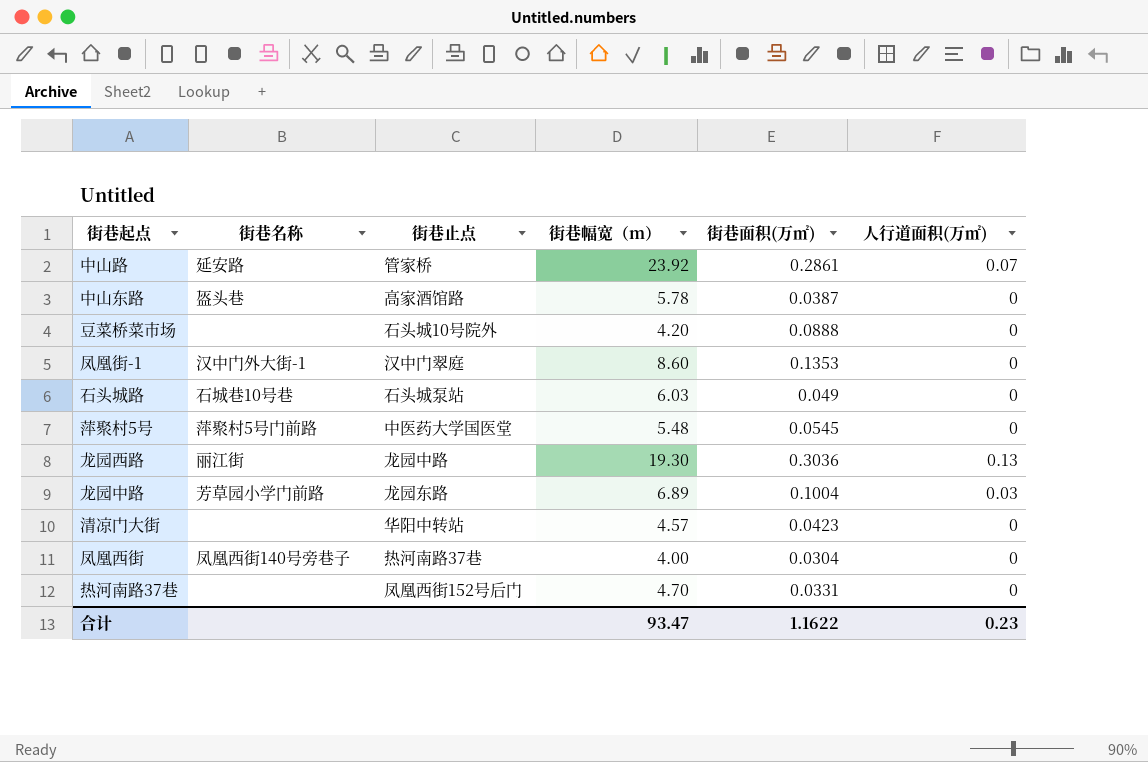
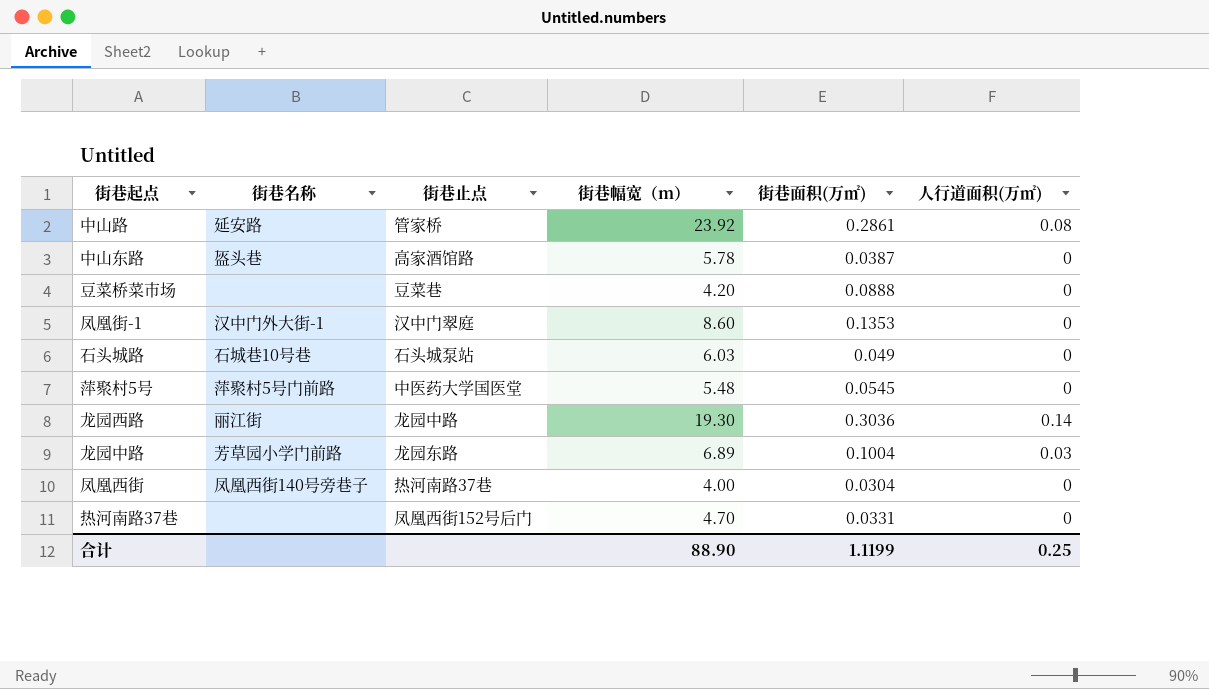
row 清凉门大街: none | 华阳中转站 | 4.57 | 0.0423 | 0 -> none
中山路 | 人行道面积(万㎡): 0.07 -> 0.08
豆菜桥菜市场 | 街巷止点: 石头城10号院外 -> 豆菜巷
龙园西路 | 人行道面积(万㎡): 0.13 -> 0.14
合计 | 街巷幅宽（m）: 93.47 -> 88.90
合计 | 街巷面积(万㎡): 1.1622 -> 1.1199
合计 | 人行道面积(万㎡): 0.23 -> 0.25

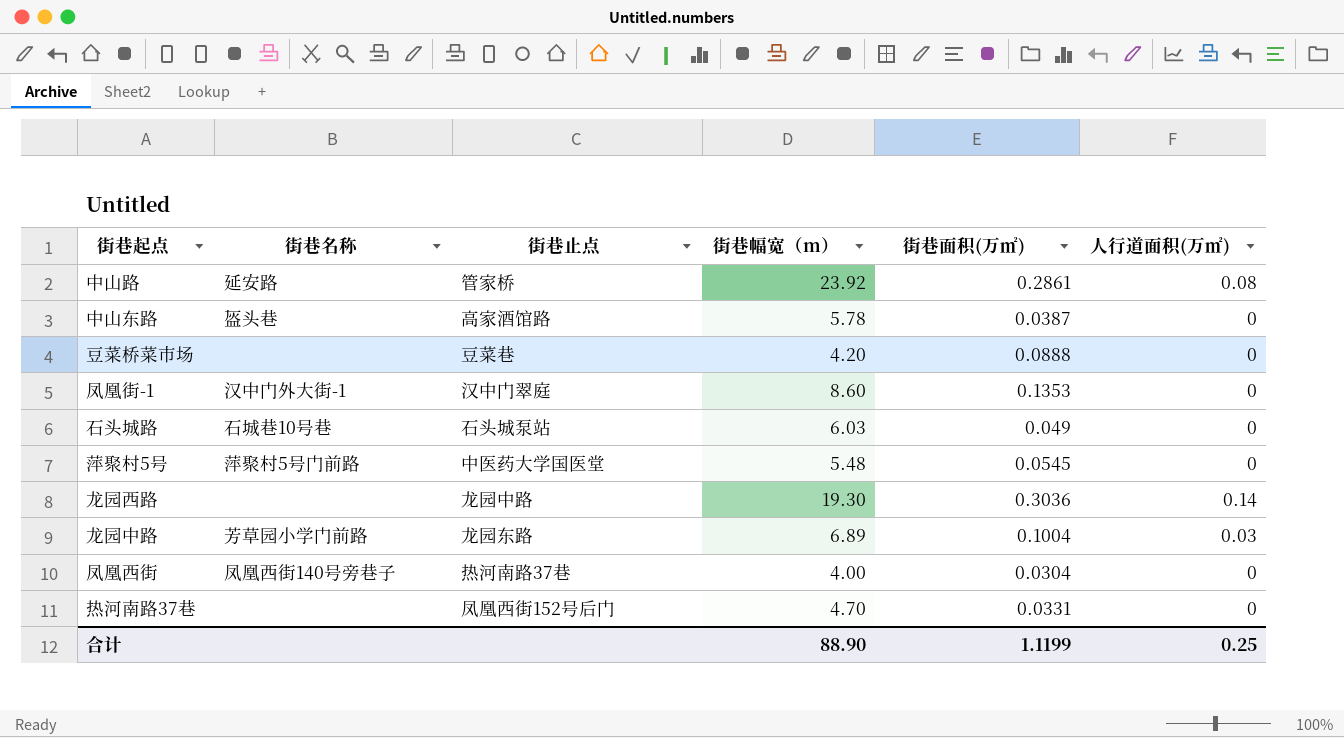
龙园西路 | 街巷名称: 丽江街 -> none

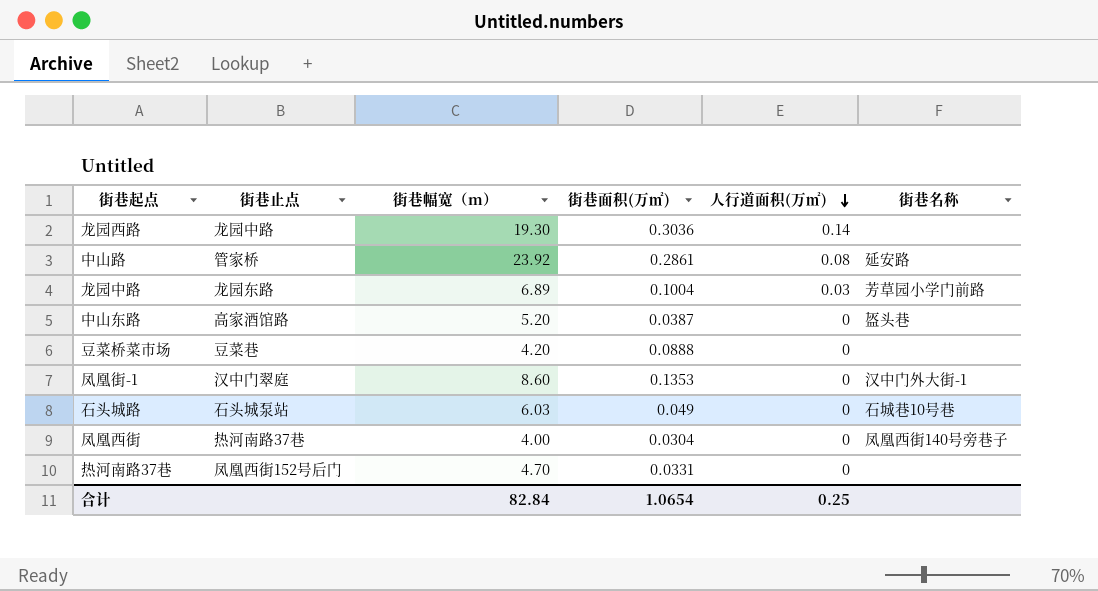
row order: none -> 人行道面积(万㎡) descending
column 街巷名称 | position: 2 -> 6
row 萍聚村5号: 萍聚村5号门前路 | 中医药大学国医堂 | 5.48 | 0.0545 | 0 -> none
中山东路 | 街巷幅宽（m）: 5.78 -> 5.20
合计 | 街巷幅宽（m）: 88.90 -> 82.84
合计 | 街巷面积(万㎡): 1.1199 -> 1.0654

